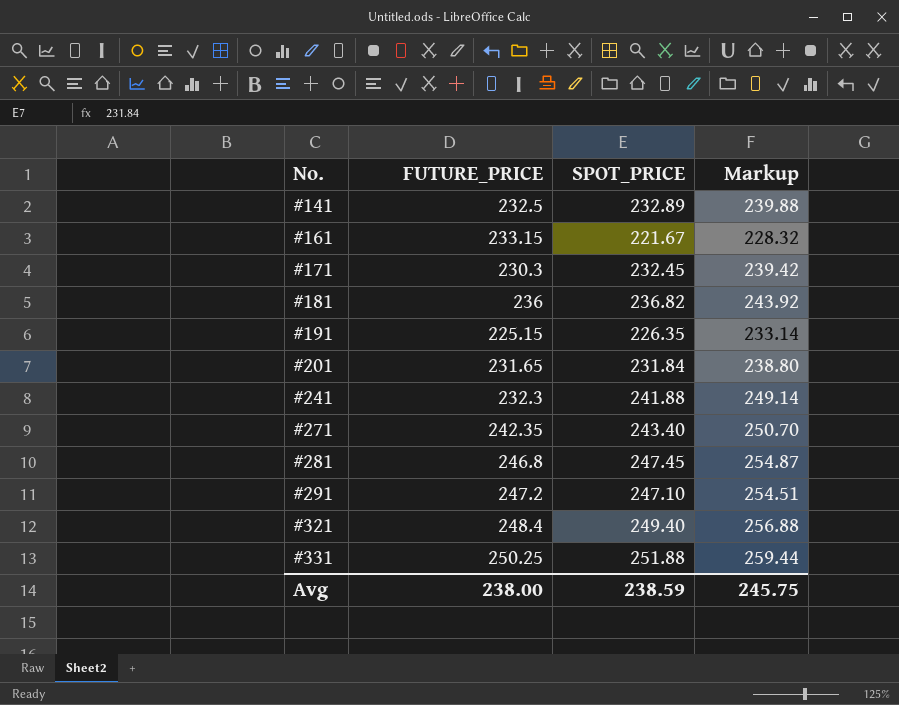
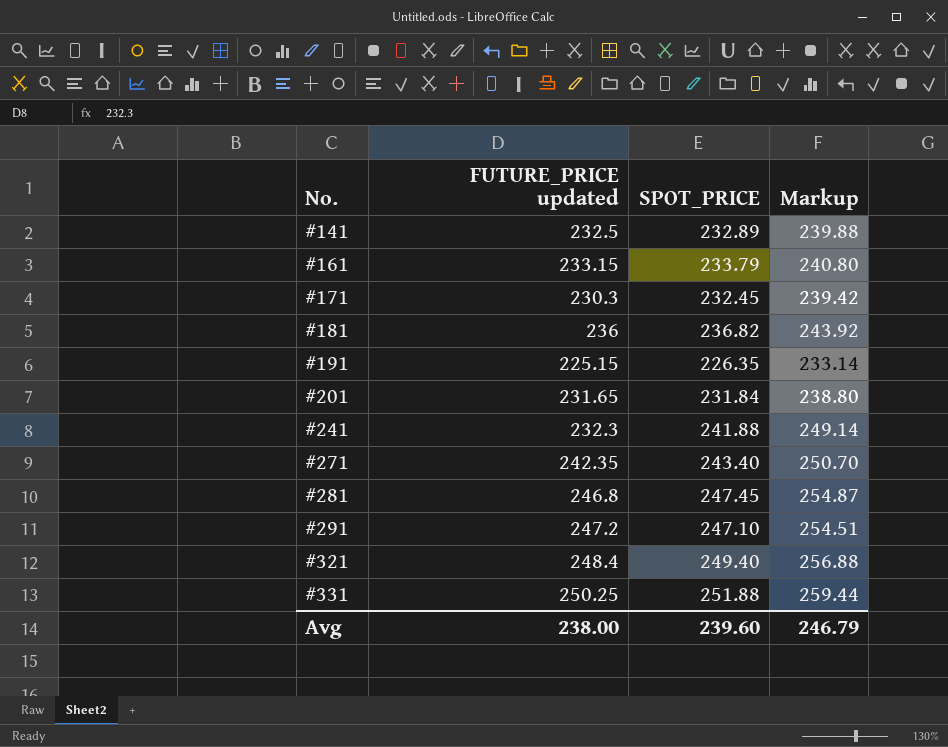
column name: FUTURE_PRICE -> FUTURE_PRICE updated
#161 | SPOT_PRICE: 221.67 -> 233.79
#161 | Markup: 228.32 -> 240.80
Avg | SPOT_PRICE: 238.59 -> 239.60
Avg | Markup: 245.75 -> 246.79

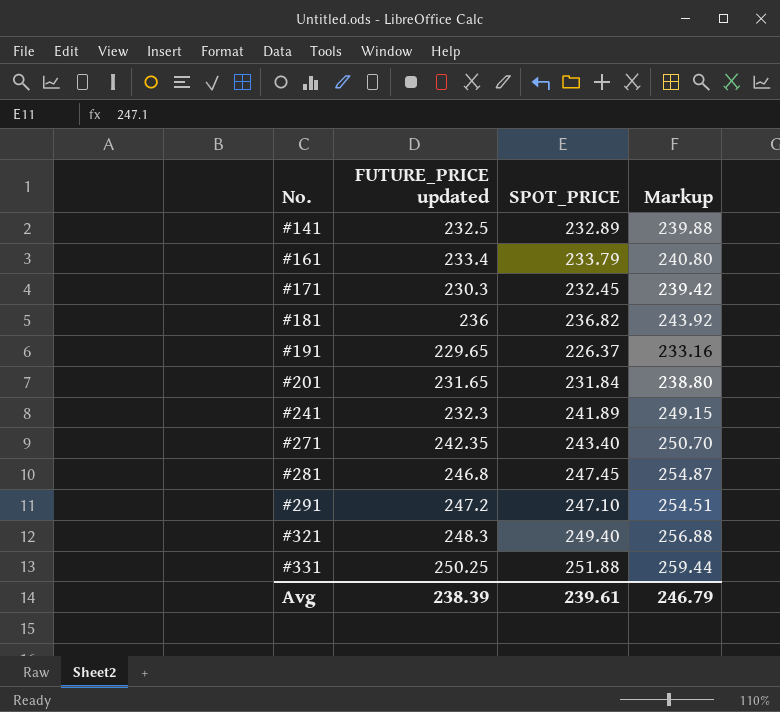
#161 | FUTURE_PRICE updated: 233.15 -> 233.4
#191 | FUTURE_PRICE updated: 225.15 -> 229.65
#191 | SPOT_PRICE: 226.35 -> 226.37
#191 | Markup: 233.14 -> 233.16
#241 | SPOT_PRICE: 241.88 -> 241.89
#241 | Markup: 249.14 -> 249.15
#321 | FUTURE_PRICE updated: 248.4 -> 248.3
Avg | FUTURE_PRICE updated: 238.00 -> 238.39
Avg | SPOT_PRICE: 239.60 -> 239.61

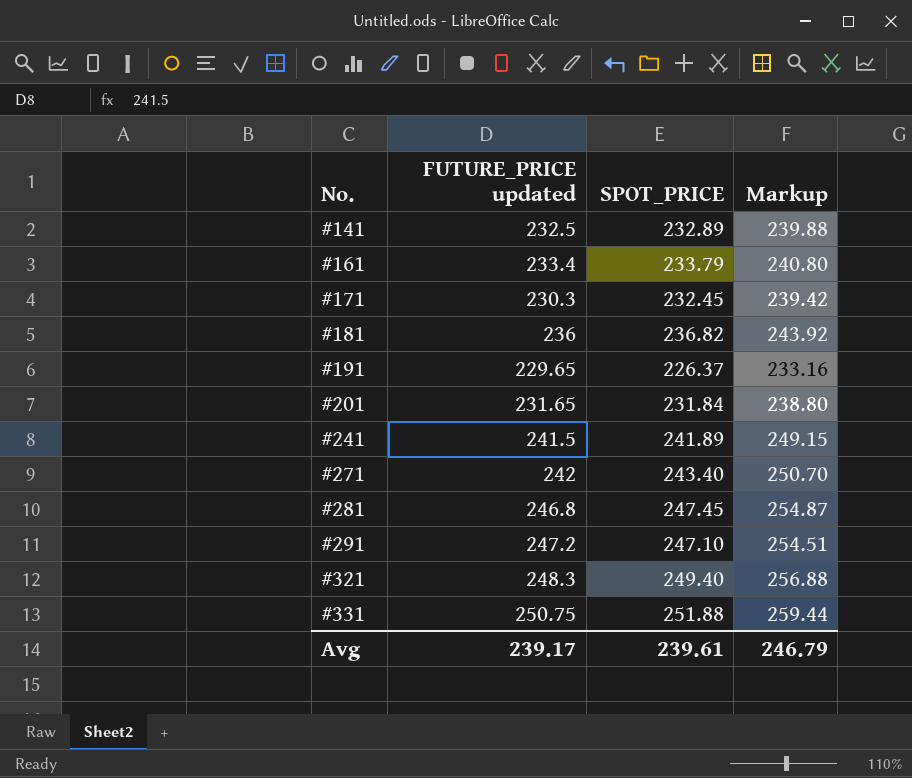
#241 | FUTURE_PRICE updated: 232.3 -> 241.5
#271 | FUTURE_PRICE updated: 242.35 -> 242
#331 | FUTURE_PRICE updated: 250.25 -> 250.75
Avg | FUTURE_PRICE updated: 238.39 -> 239.17

